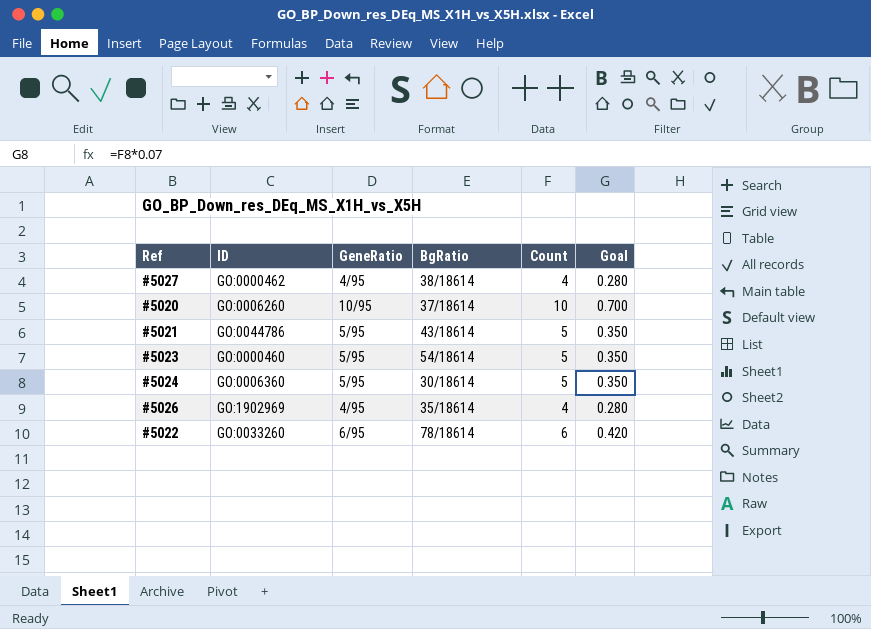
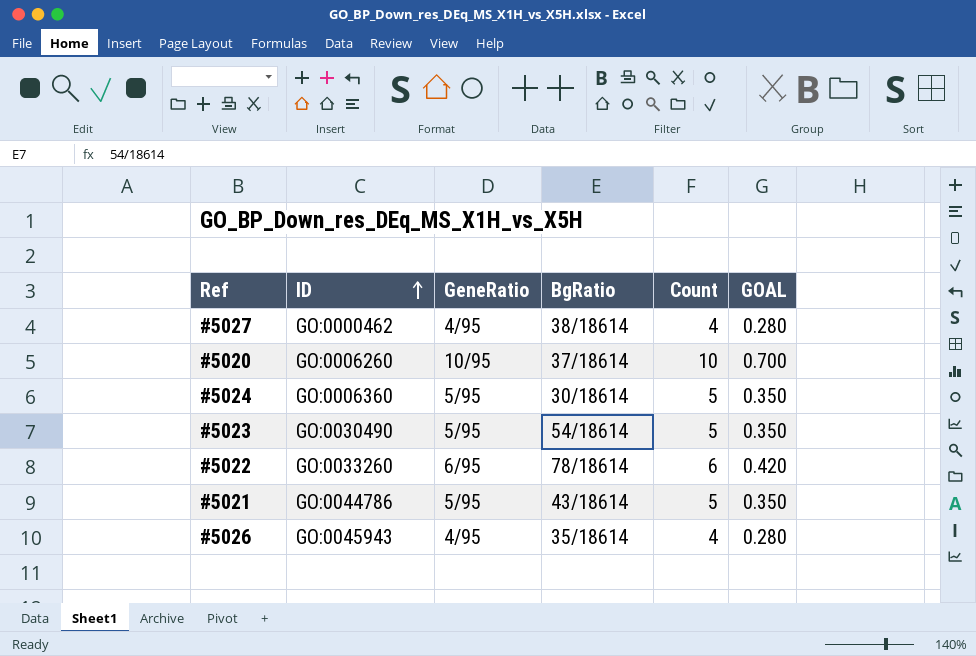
row order: none -> ID ascending
column name: Goal -> GOAL
#5023 | ID: GO:0000460 -> GO:0030490
#5026 | ID: GO:1902969 -> GO:0045943

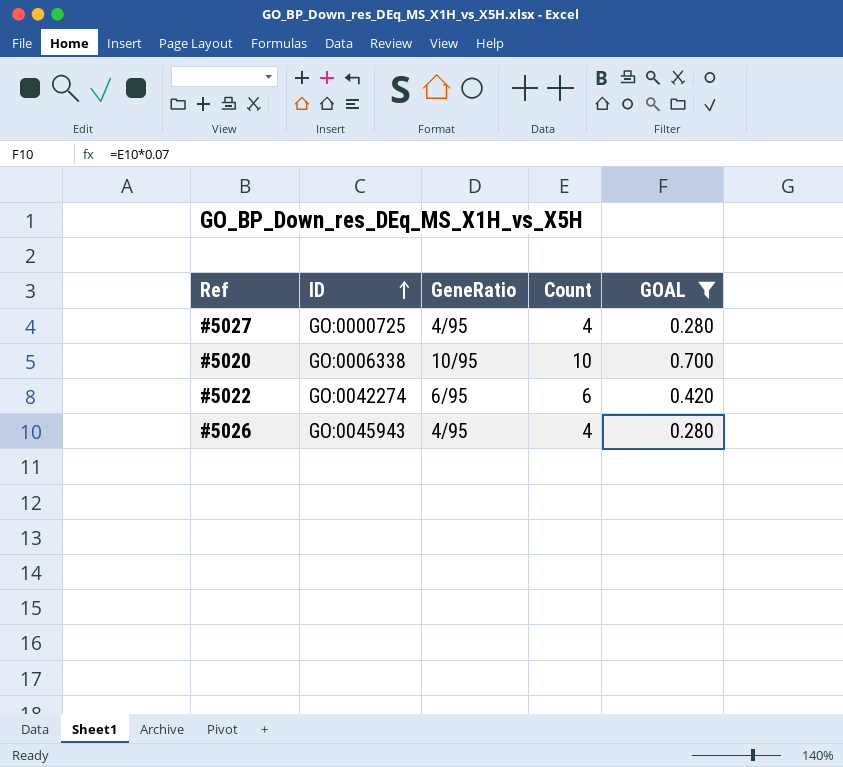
filter: none -> GOAL != 0.350
column BgRatio | position: 4 -> none
#5027 | ID: GO:0000462 -> GO:0000725
#5020 | ID: GO:0006260 -> GO:0006338
#5022 | ID: GO:0033260 -> GO:0042274

